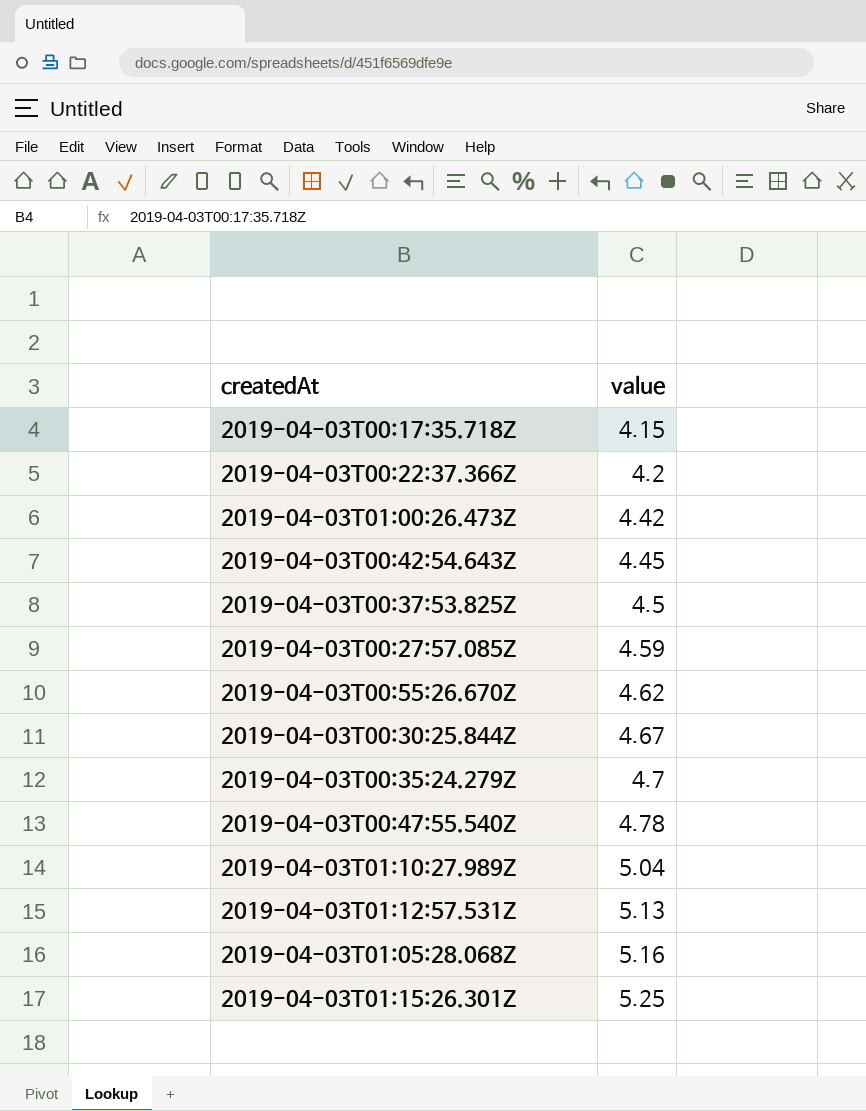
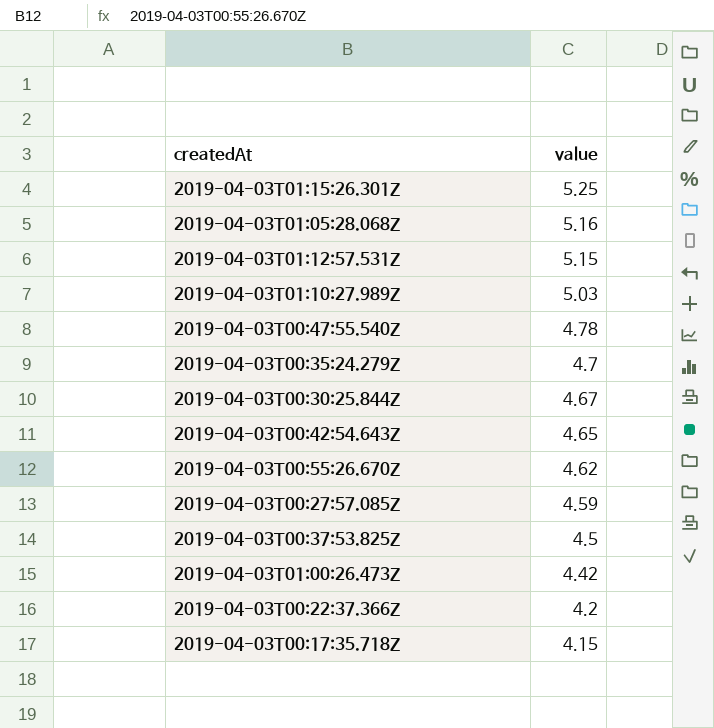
row order: value ascending -> value descending
2019-04-03T01:12:57.531Z | value: 5.13 -> 5.15
2019-04-03T01:10:27.989Z | value: 5.04 -> 5.03
2019-04-03T00:42:54.643Z | value: 4.45 -> 4.65

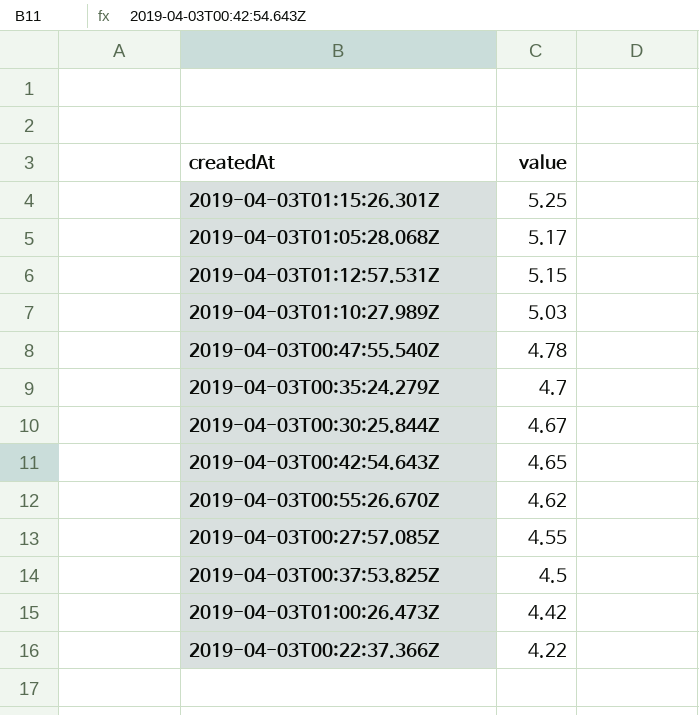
row 2019-04-03T00:17:35.718Z: 4.15 -> none
2019-04-03T01:05:28.068Z | value: 5.16 -> 5.17
2019-04-03T00:27:57.085Z | value: 4.59 -> 4.55
2019-04-03T00:22:37.366Z | value: 4.2 -> 4.22

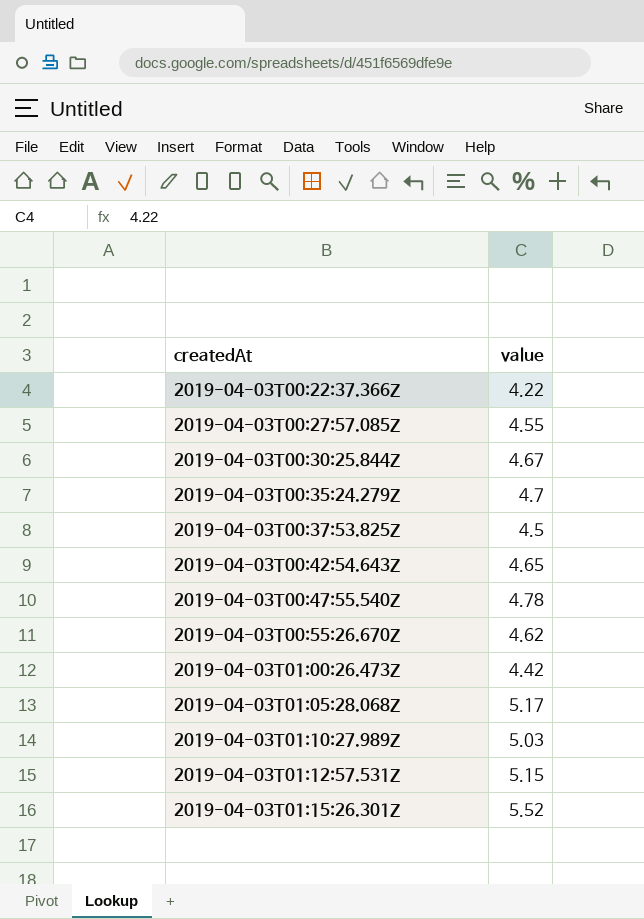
row order: value descending -> createdAt ascending
2019-04-03T01:15:26.301Z | value: 5.25 -> 5.52

